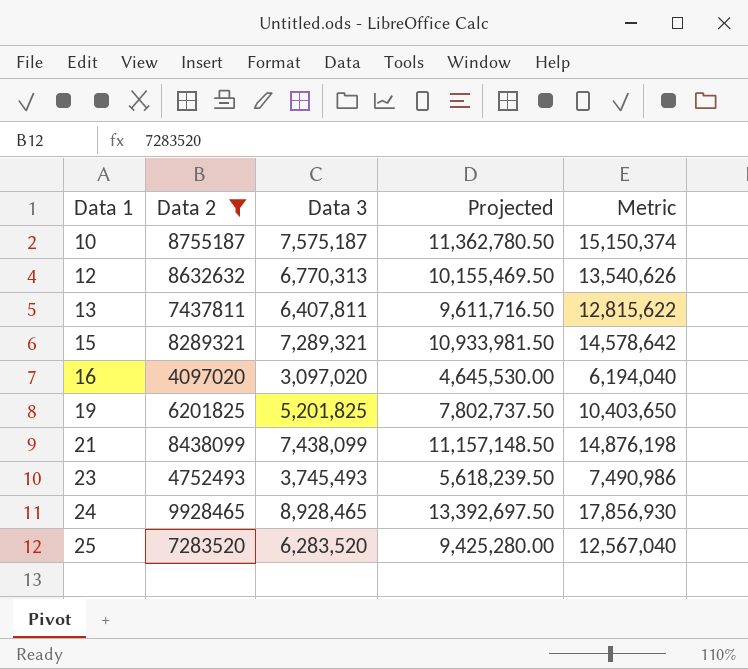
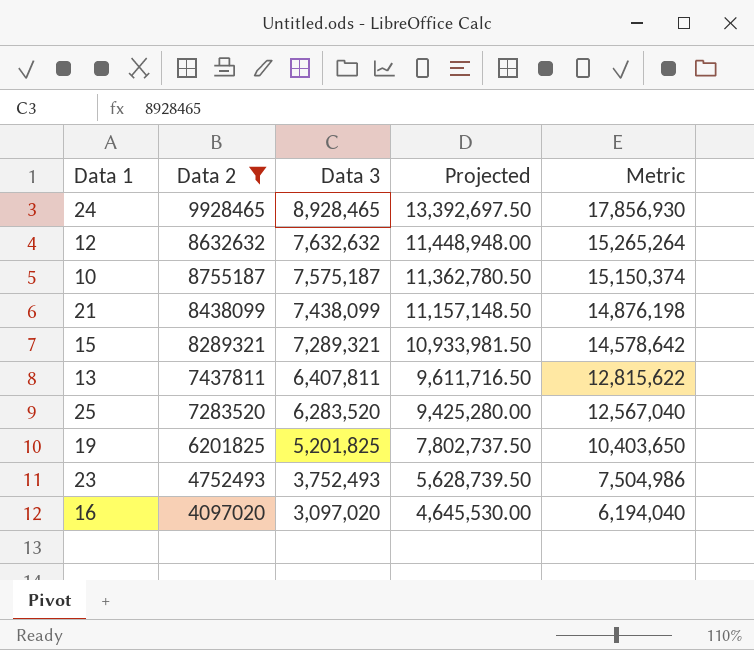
row order: Data 1 ascending -> Data 3 descending
12 | Data 3: 6,770,313 -> 7,632,632
12 | Projected: 10,155,469.50 -> 11,448,948.00
12 | Metric: 13,540,626 -> 15,265,264
23 | Data 3: 3,745,493 -> 3,752,493
23 | Projected: 5,618,239.50 -> 5,628,739.50
23 | Metric: 7,490,986 -> 7,504,986

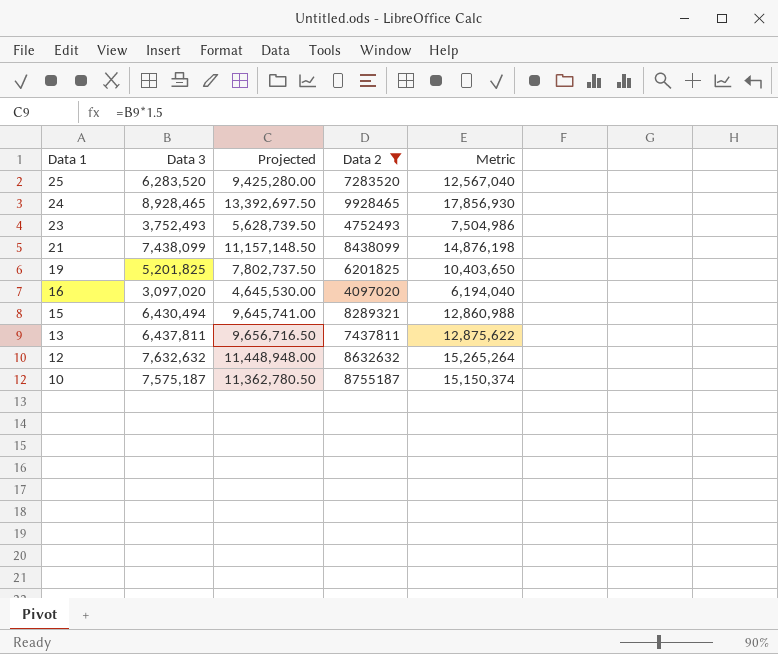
row order: Data 3 descending -> Data 1 descending
column Data 2 | position: 2 -> 4
15 | Data 3: 7,289,321 -> 6,430,494
15 | Projected: 10,933,981.50 -> 9,645,741.00
15 | Metric: 14,578,642 -> 12,860,988
13 | Data 3: 6,407,811 -> 6,437,811
13 | Projected: 9,611,716.50 -> 9,656,716.50
13 | Metric: 12,815,622 -> 12,875,622

